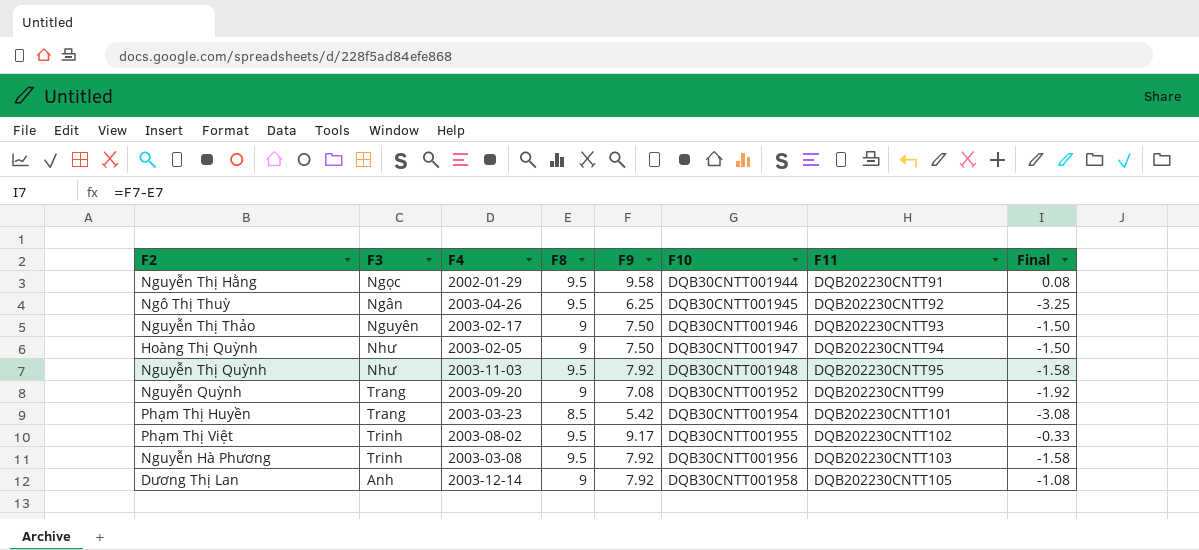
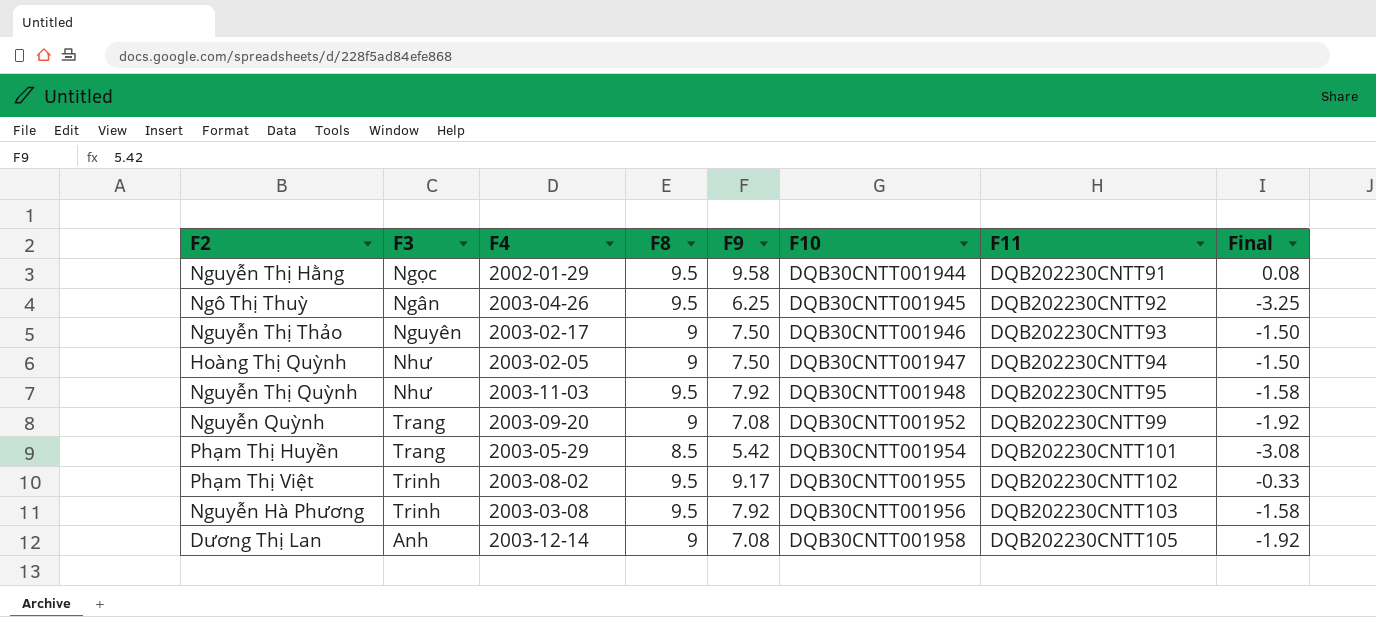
Phạm Thị Huyền | F4: 2003-03-23 -> 2003-05-29
Dương Thị Lan | F9: 7.92 -> 7.08
Dương Thị Lan | Final: -1.08 -> -1.92

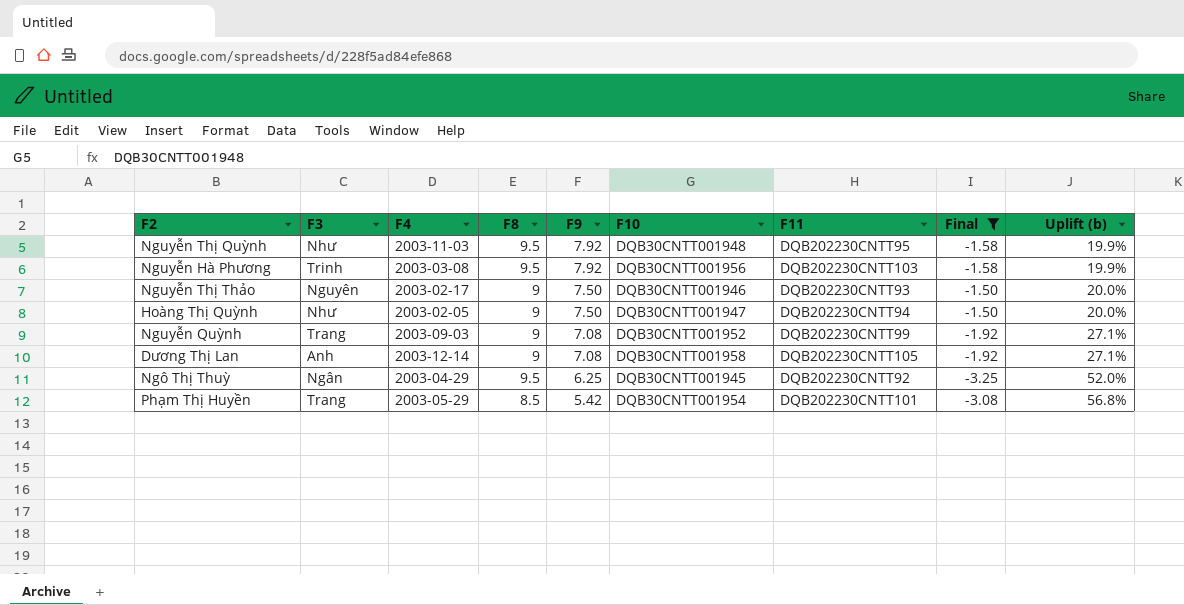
filter: none -> Final <= -1.50
row order: F10 ascending -> F9 descending
column Uplift (b) | formula: none -> ([F8] - [F9]) / [F9]
Nguyễn Quỳnh | F4: 2003-09-20 -> 2003-09-03
Ngô Thị Thuỳ | F4: 2003-04-26 -> 2003-04-29

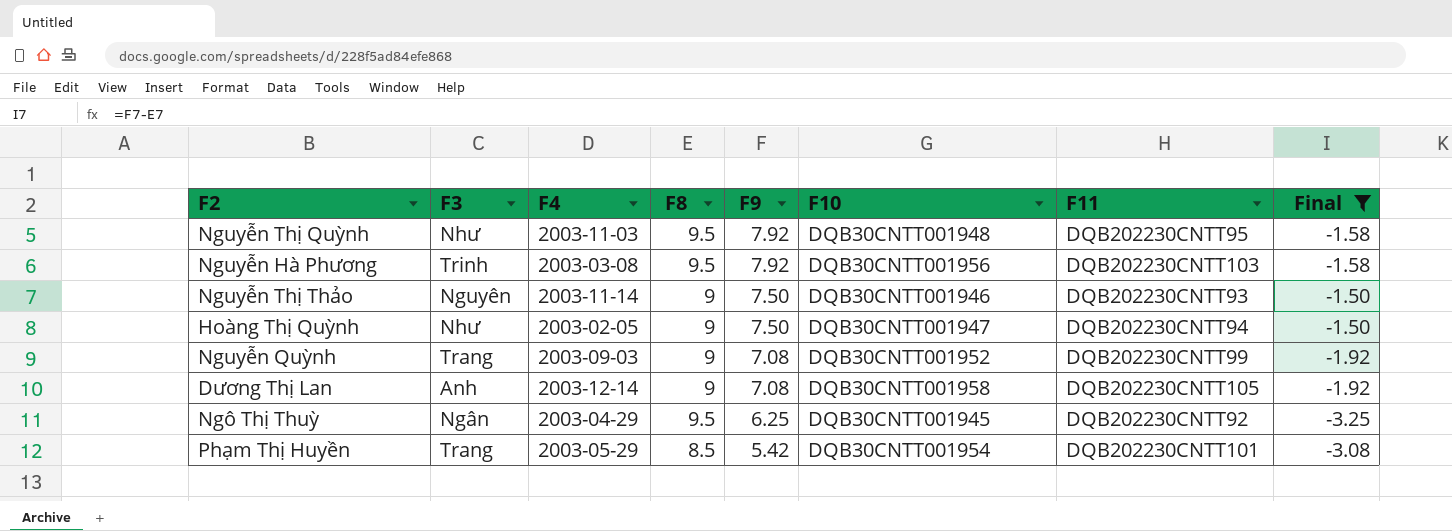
column Uplift (b) | formula: ([F8] - [F9]) / [F9] -> none
Nguyễn Thị Thảo | F4: 2003-02-17 -> 2003-11-14

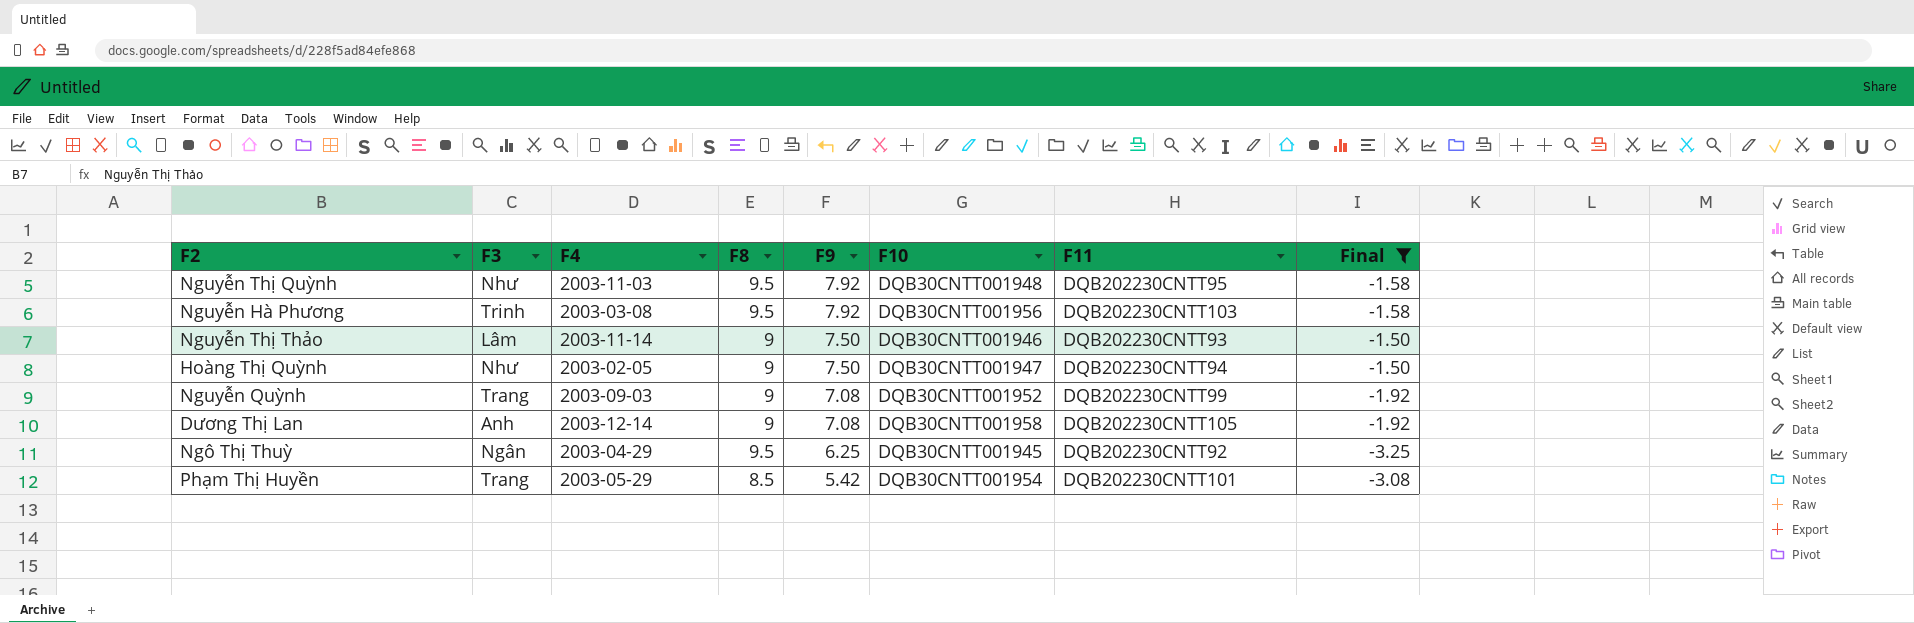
Nguyễn Thị Thảo | F3: Nguyên -> Lâm

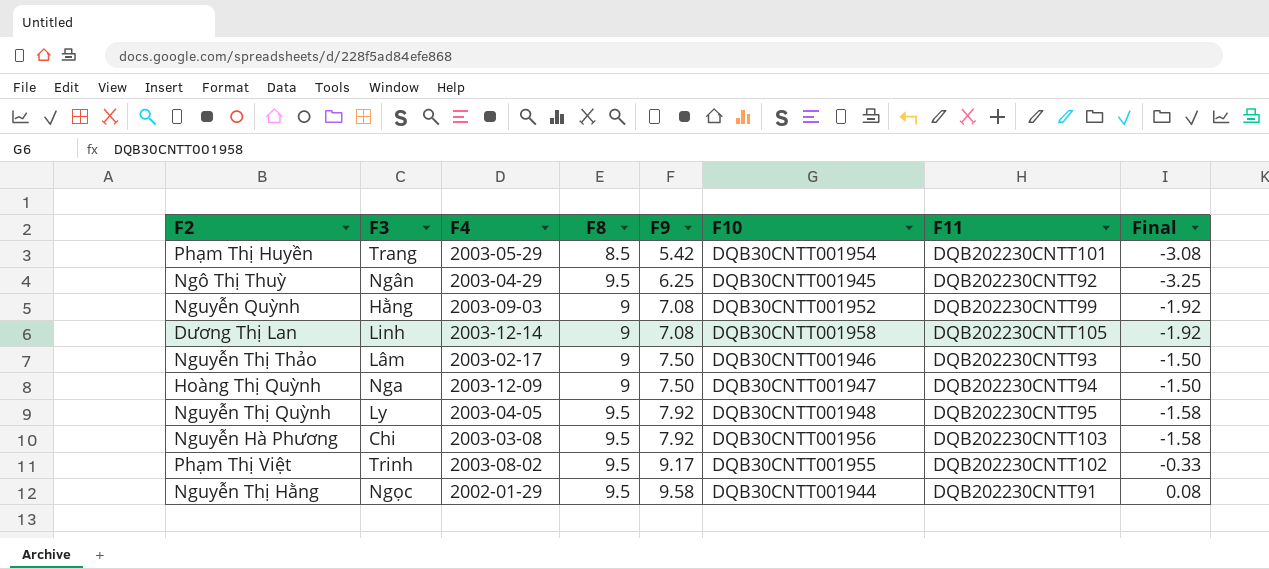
filter: Final <= -1.50 -> none
row order: F9 descending -> F9 ascending
Nguyễn Quỳnh | F3: Trang -> Hằng
Dương Thị Lan | F3: Anh -> Linh
Nguyễn Thị Thảo | F4: 2003-11-14 -> 2003-02-17
Hoàng Thị Quỳnh | F3: Như -> Nga
Hoàng Thị Quỳnh | F4: 2003-02-05 -> 2003-12-09
Nguyễn Thị Quỳnh | F3: Như -> Ly
Nguyễn Thị Quỳnh | F4: 2003-11-03 -> 2003-04-05
Nguyễn Hà Phương | F3: Trinh -> Chi

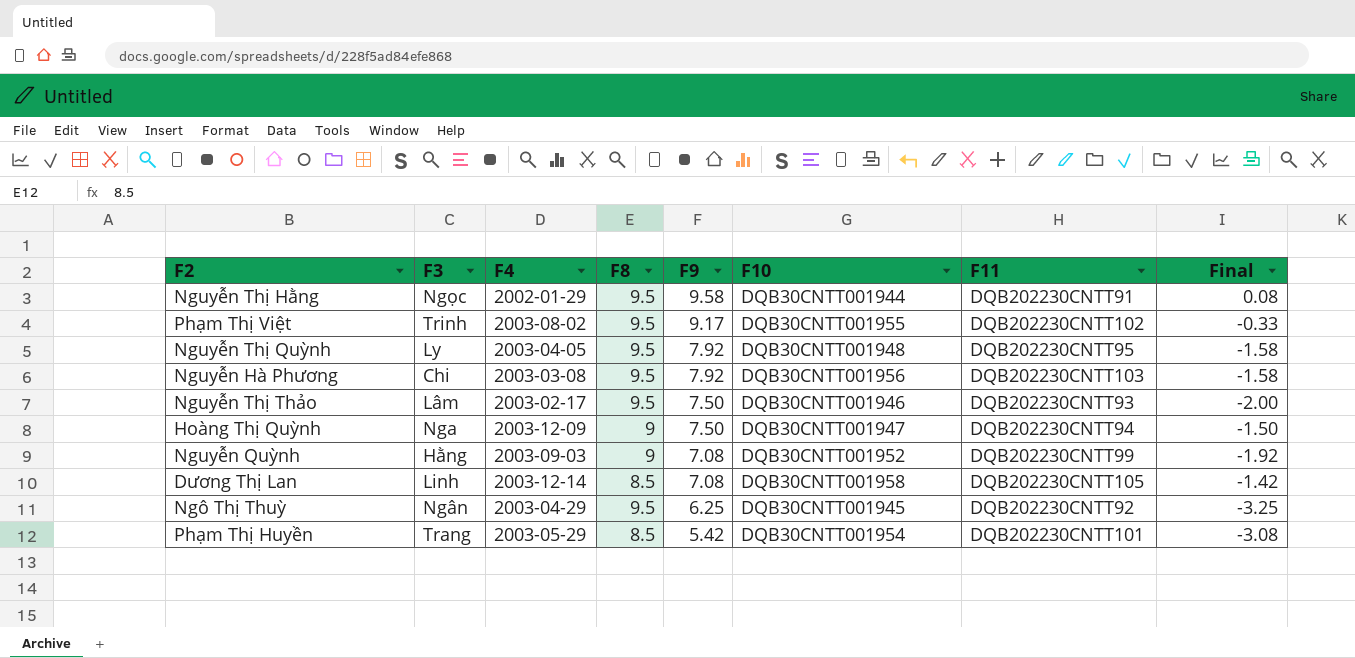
row order: F9 ascending -> F9 descending
Nguyễn Thị Thảo | F8: 9 -> 9.5
Nguyễn Thị Thảo | Final: -1.50 -> -2.00
Dương Thị Lan | F8: 9 -> 8.5
Dương Thị Lan | Final: -1.92 -> -1.42

